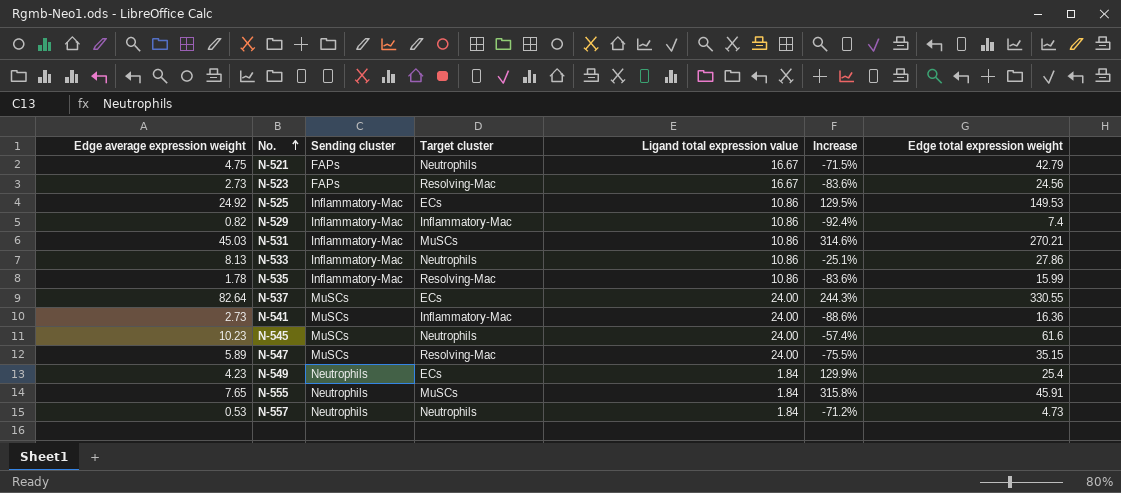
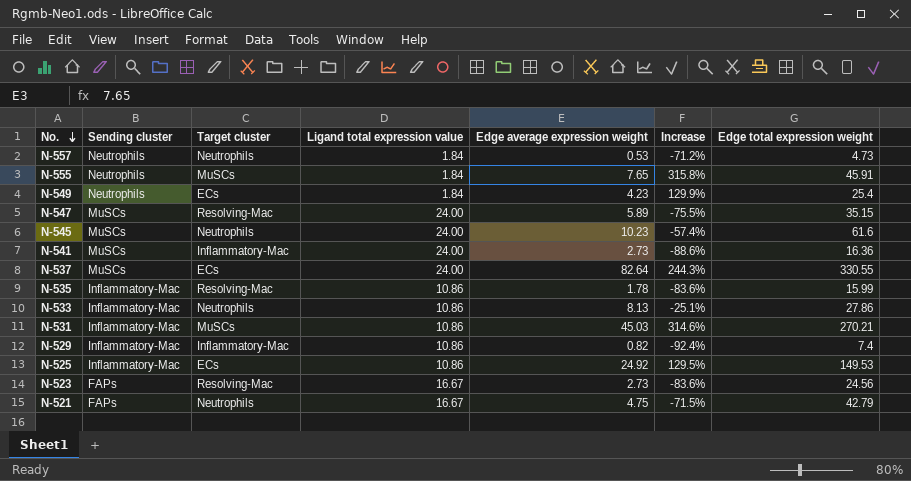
row order: No. ascending -> No. descending
column Edge average expression weight | position: 1 -> 5

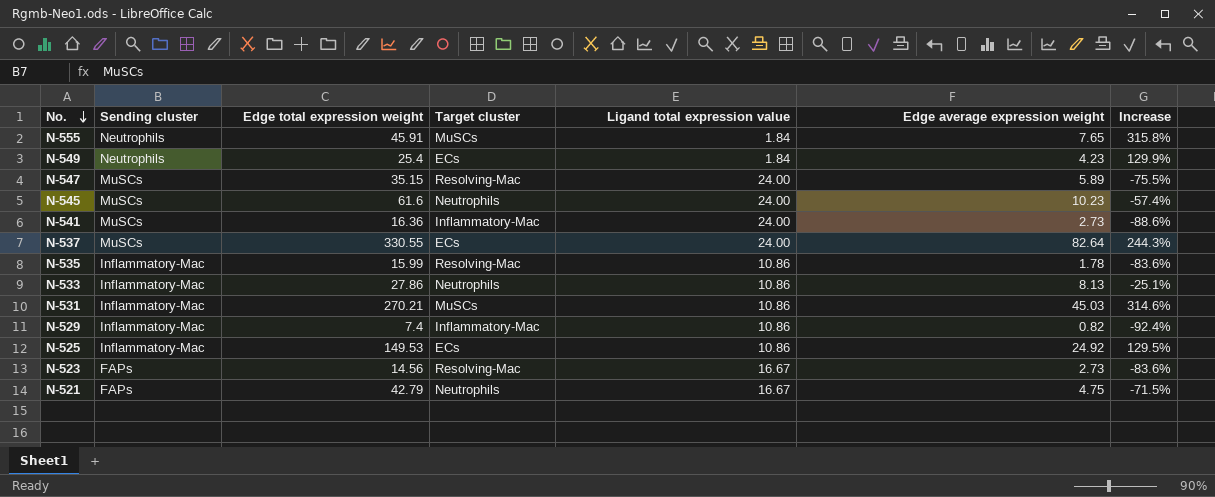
column Edge total expression weight | position: 7 -> 3
row N-557: Neutrophils | Neutrophils | 1.84 | 0.53 | -71.2% | 4.73 -> none
N-523 | Edge total expression weight: 24.56 -> 14.56

